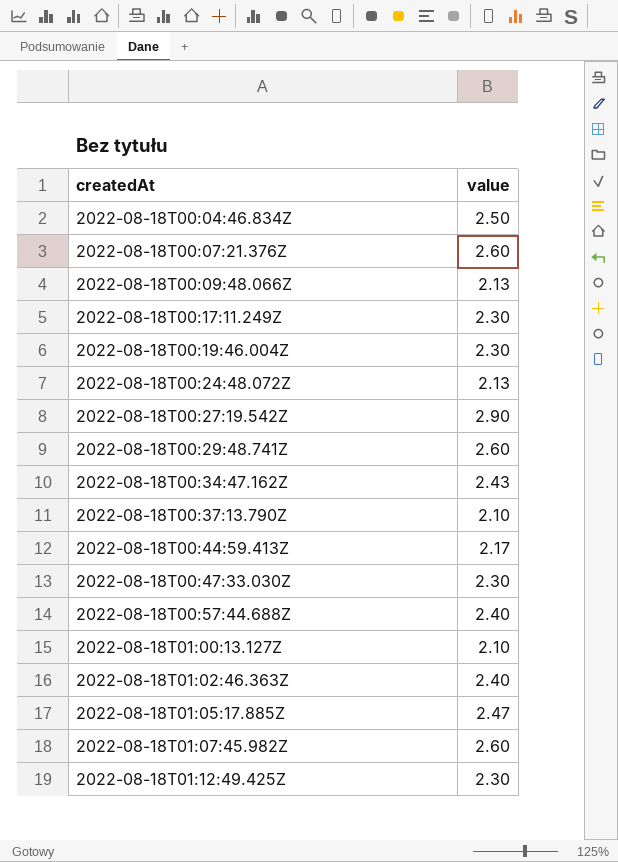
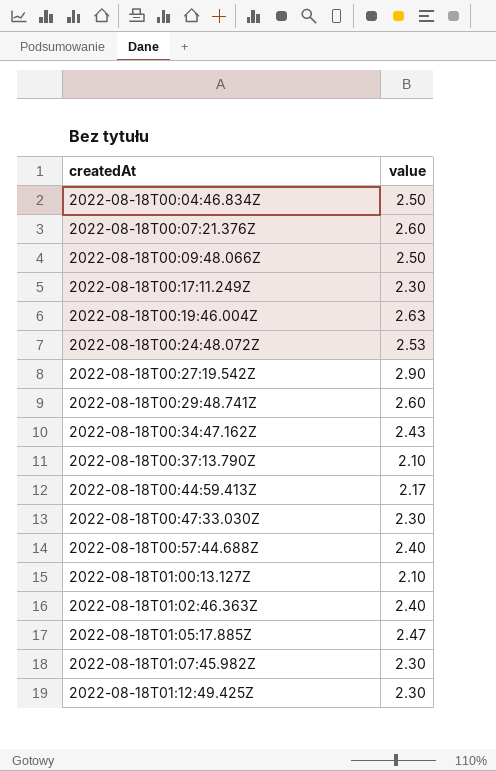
2022-08-18T00:09:48.066Z | value: 2.13 -> 2.50
2022-08-18T00:19:46.004Z | value: 2.30 -> 2.63
2022-08-18T00:24:48.072Z | value: 2.13 -> 2.53
2022-08-18T01:07:45.982Z | value: 2.60 -> 2.30

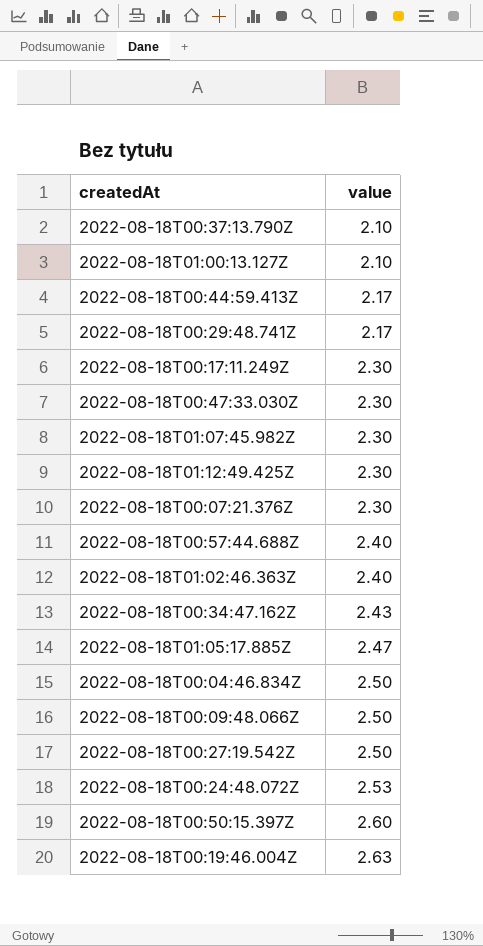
row order: createdAt ascending -> value ascending
2022-08-18T00:29:48.741Z | value: 2.60 -> 2.17
2022-08-18T00:07:21.376Z | value: 2.60 -> 2.30
2022-08-18T00:27:19.542Z | value: 2.90 -> 2.50
row 2022-08-18T00:50:15.397Z: none -> 2.60

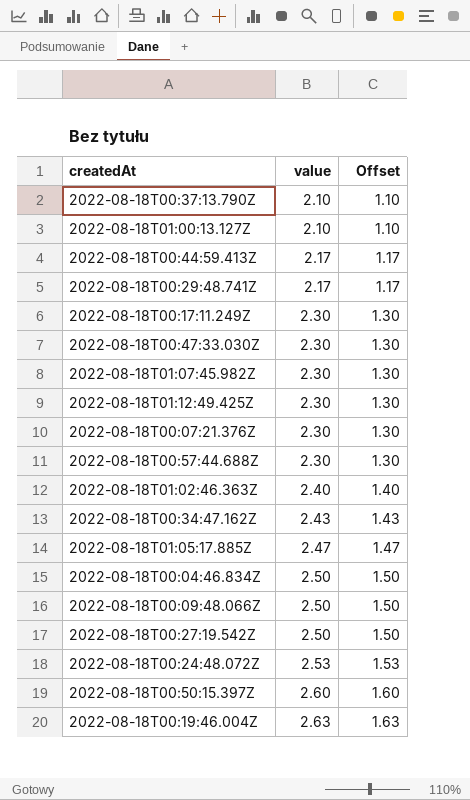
column Offset | formula: none -> [value] - 1
2022-08-18T00:57:44.688Z | value: 2.40 -> 2.30

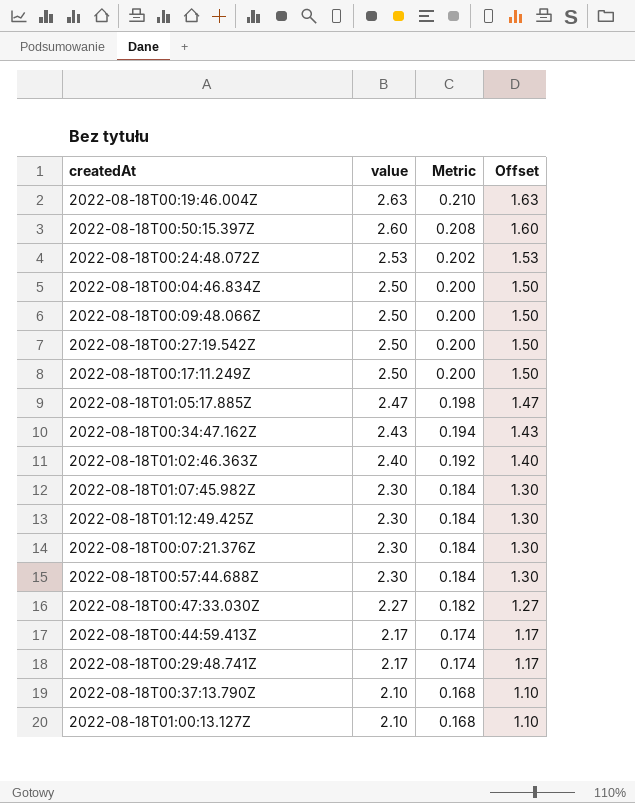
row order: value ascending -> value descending
column Metric | formula: none -> [value] * 0.08
2022-08-18T00:17:11.249Z | value: 2.30 -> 2.50
2022-08-18T00:17:11.249Z | Offset: 1.30 -> 1.50
2022-08-18T00:47:33.030Z | value: 2.30 -> 2.27
2022-08-18T00:47:33.030Z | Offset: 1.30 -> 1.27

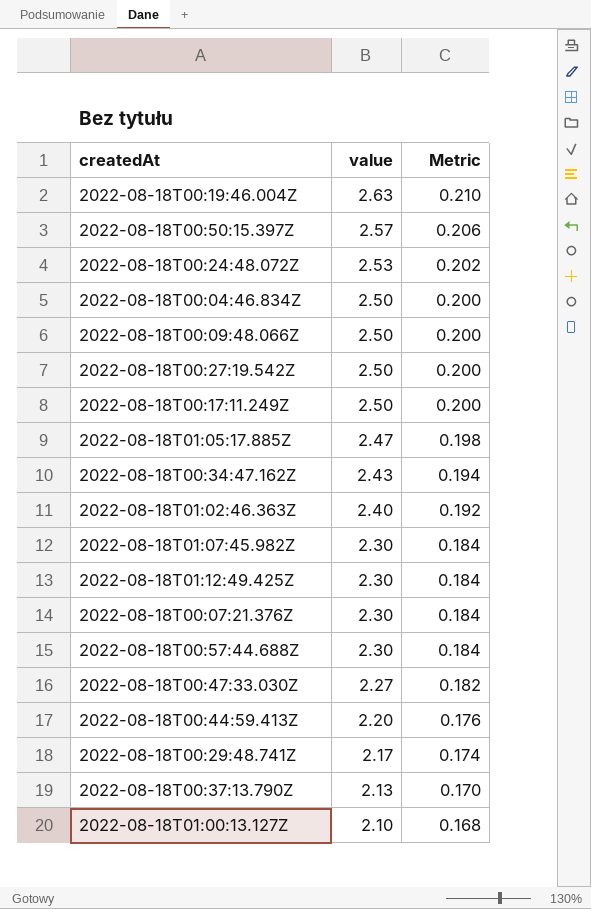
column Offset | formula: [value] - 1 -> none
2022-08-18T00:50:15.397Z | value: 2.60 -> 2.57
2022-08-18T00:50:15.397Z | Metric: 0.208 -> 0.206
2022-08-18T00:44:59.413Z | value: 2.17 -> 2.20
2022-08-18T00:44:59.413Z | Metric: 0.174 -> 0.176
2022-08-18T00:37:13.790Z | value: 2.10 -> 2.13
2022-08-18T00:37:13.790Z | Metric: 0.168 -> 0.170

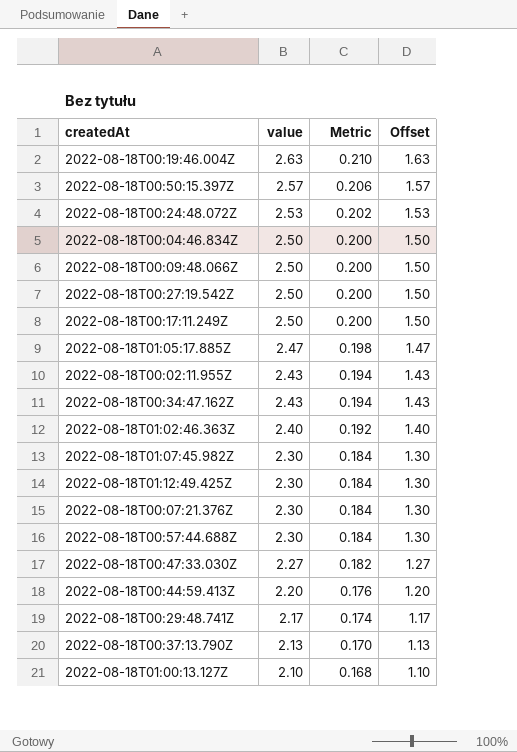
column Offset | formula: none -> [value] - 1
row 2022-08-18T00:02:11.955Z: none -> 2.43 | 0.194 | 1.43

